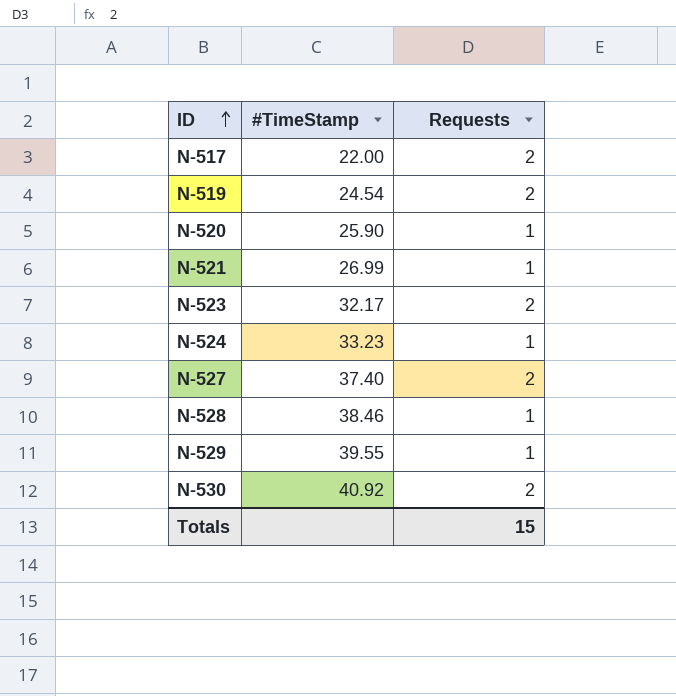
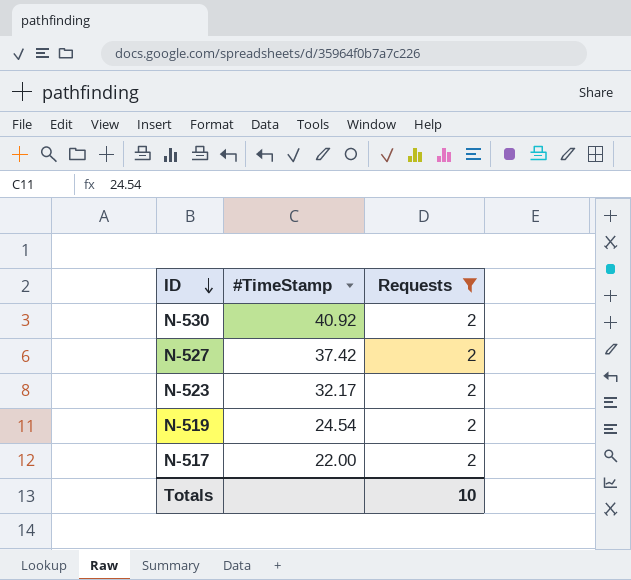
filter: none -> Requests = 2
row order: ID ascending -> ID descending
N-527 | #TimeStamp: 37.40 -> 37.42
Totals | Requests: 15 -> 10

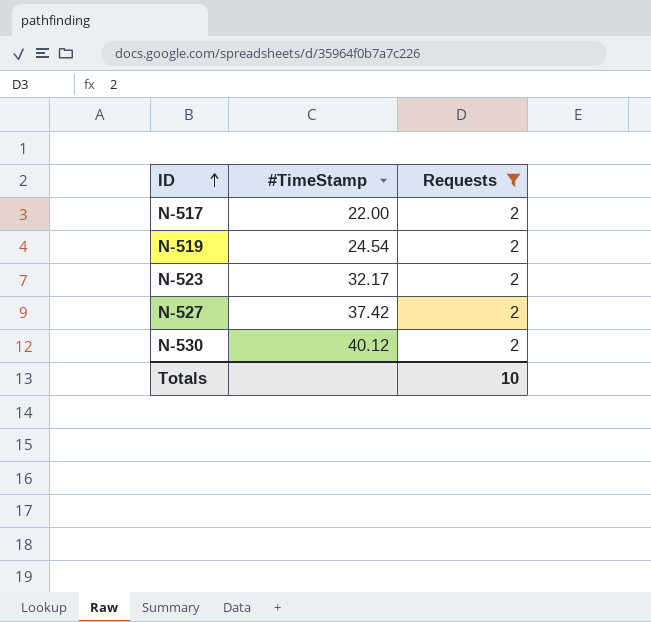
row order: ID descending -> ID ascending
N-530 | #TimeStamp: 40.92 -> 40.12

